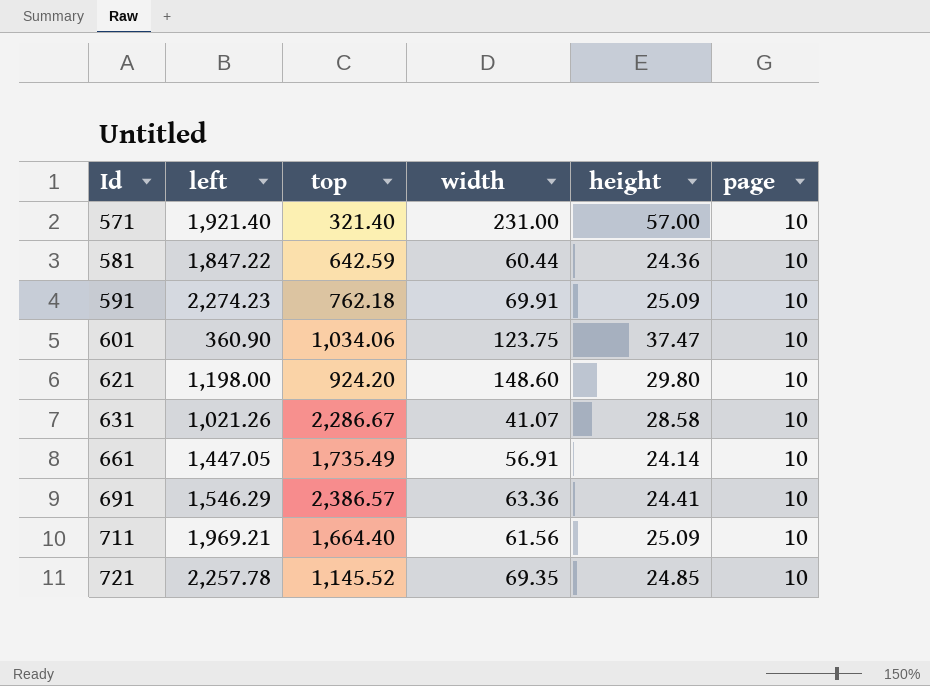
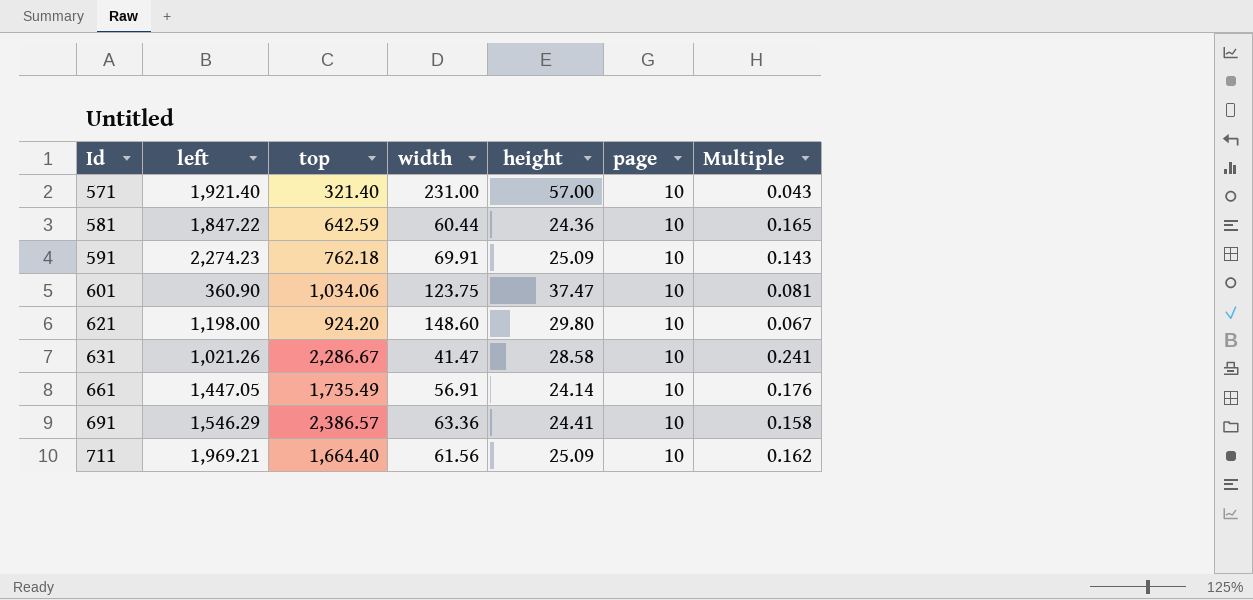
column Multiple | formula: none -> [page] / [width]
row 721: 2,257.78 | 1,145.52 | 69.35 | 24.85 | 10 -> none
631 | width: 41.07 -> 41.47

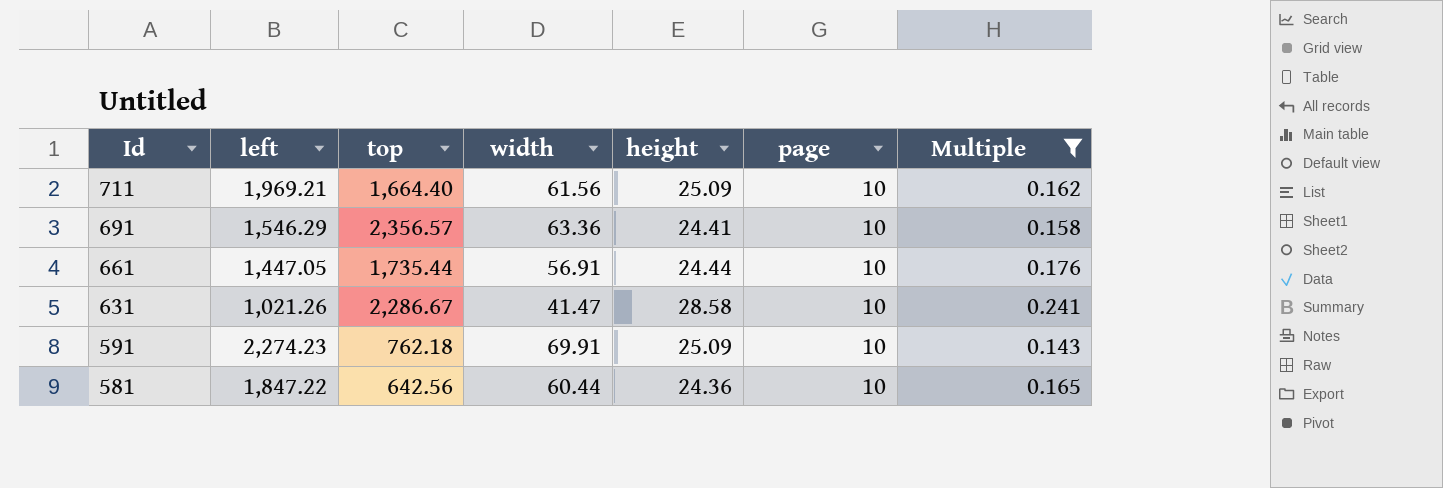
filter: none -> Multiple >= 0.143
row order: Id ascending -> Id descending
691 | top: 2,386.57 -> 2,356.57
661 | top: 1,735.49 -> 1,735.44
661 | height: 24.14 -> 24.44
581 | top: 642.59 -> 642.56

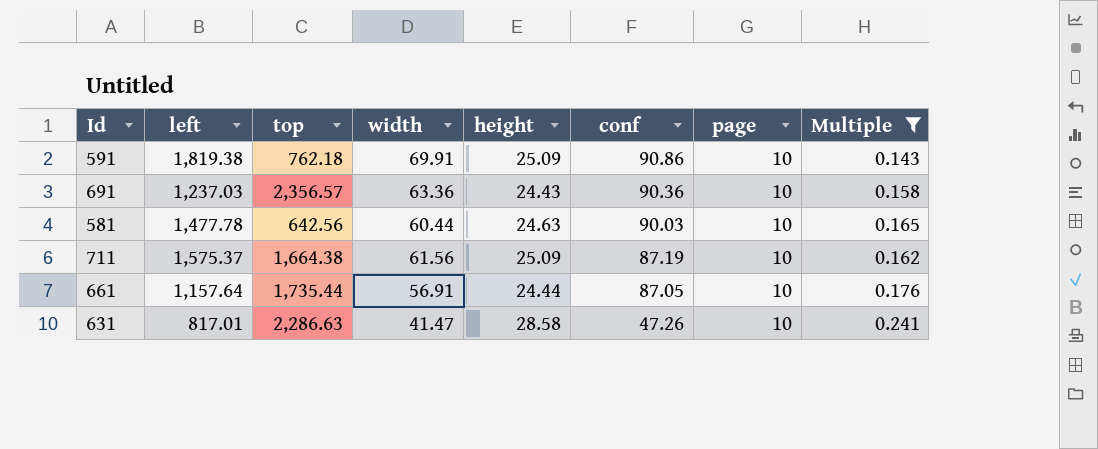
row order: Id descending -> conf descending
column conf | position: none -> 6
591 | left: 2,274.23 -> 1,819.38
691 | left: 1,546.29 -> 1,237.03
691 | height: 24.41 -> 24.43
581 | left: 1,847.22 -> 1,477.78
581 | height: 24.36 -> 24.63
711 | left: 1,969.21 -> 1,575.37
711 | top: 1,664.40 -> 1,664.38
661 | left: 1,447.05 -> 1,157.64
631 | left: 1,021.26 -> 817.01
631 | top: 2,286.67 -> 2,286.63

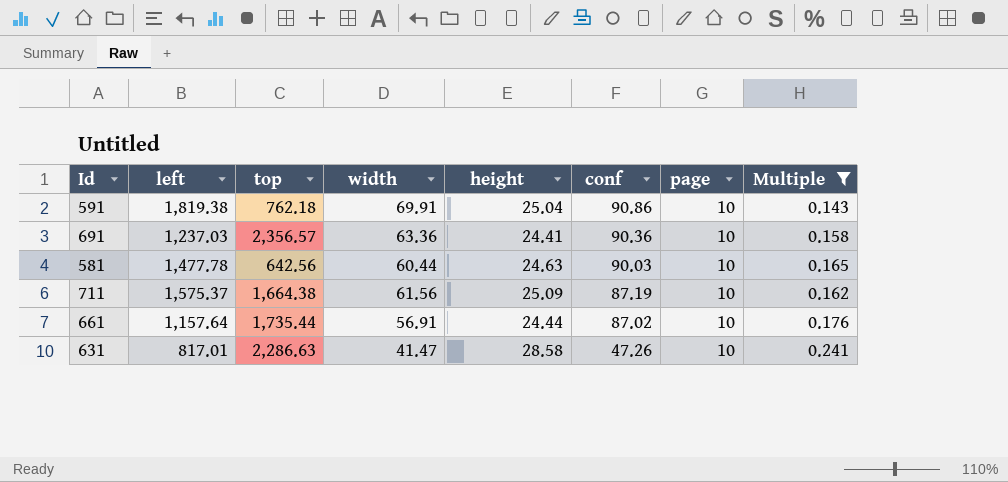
591 | height: 25.09 -> 25.04
691 | height: 24.43 -> 24.41
661 | conf: 87.05 -> 87.02

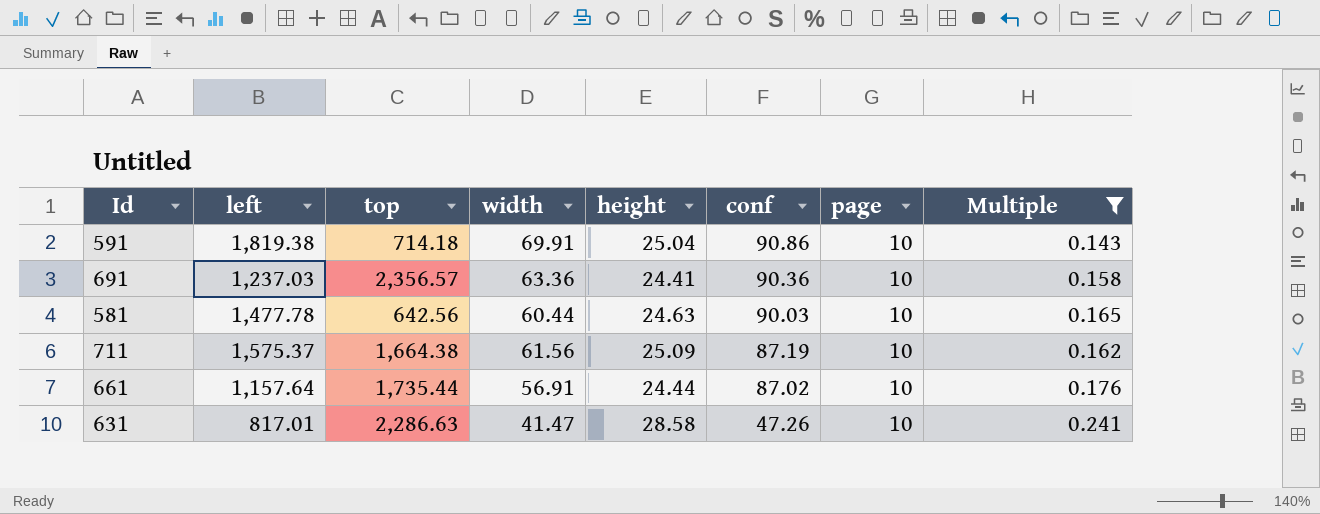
591 | top: 762.18 -> 714.18

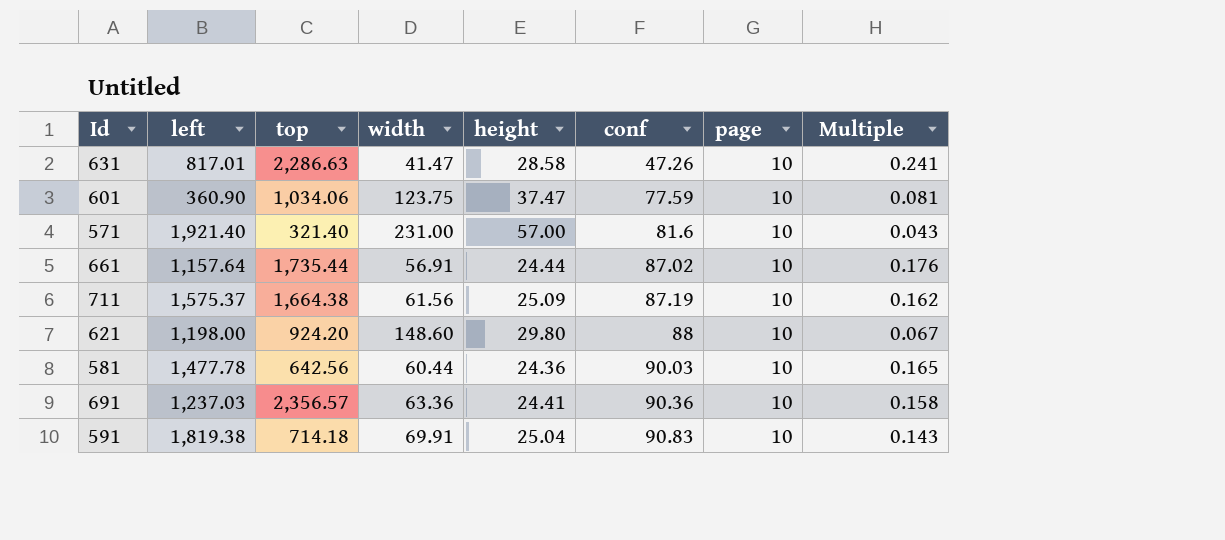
filter: Multiple >= 0.143 -> none
row order: conf descending -> conf ascending
581 | height: 24.63 -> 24.36
591 | conf: 90.86 -> 90.83

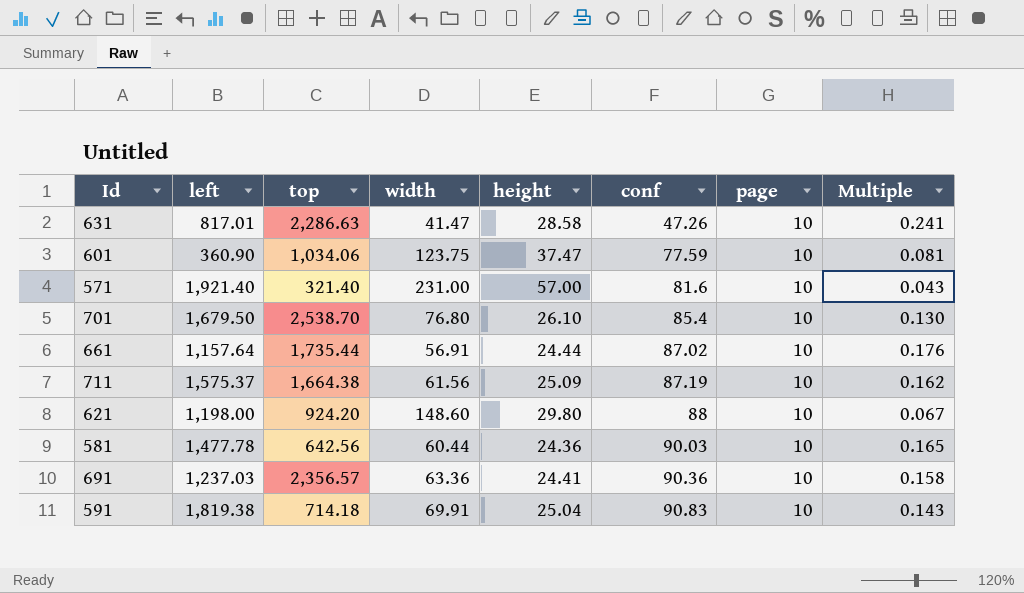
row 701: none -> 1,679.50 | 2,538.70 | 76.80 | 26.10 | 85.4 | 10 | 0.130

